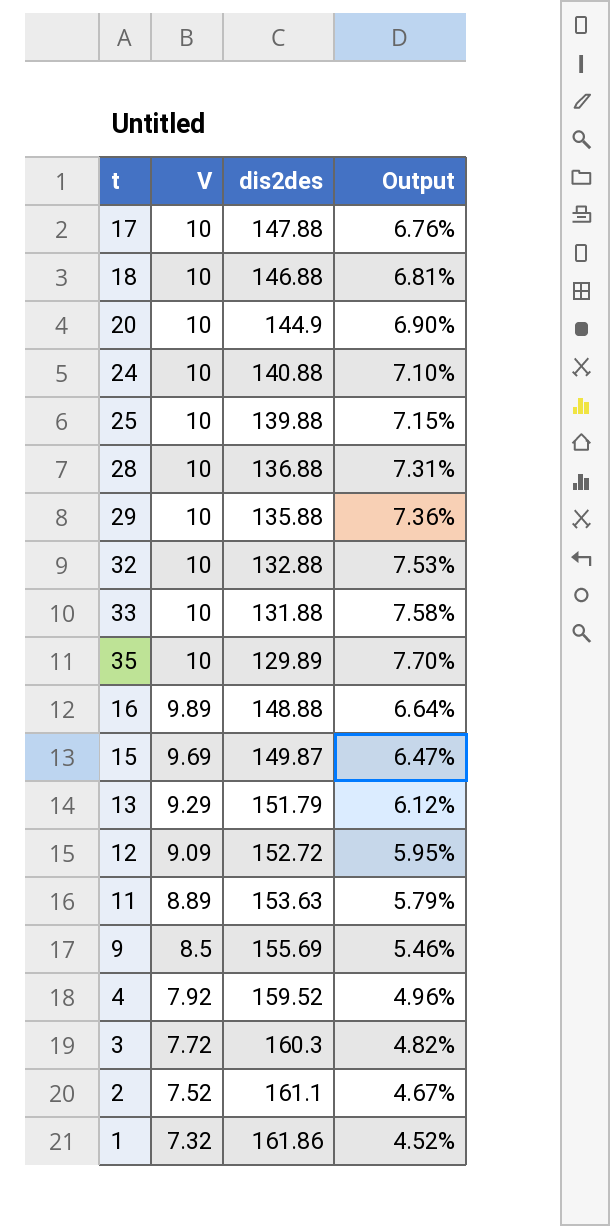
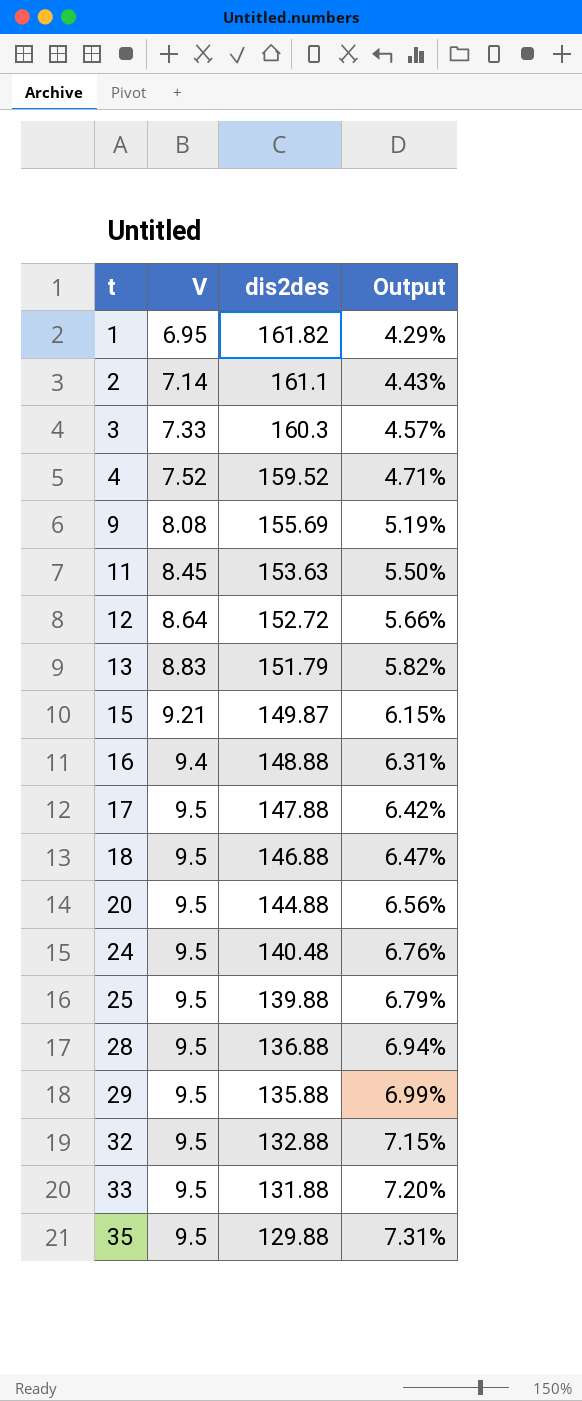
row order: V descending -> t ascending
1 | V: 7.32 -> 6.95
1 | dis2des: 161.86 -> 161.82
1 | Output: 4.52% -> 4.29%
2 | V: 7.52 -> 7.14
2 | Output: 4.67% -> 4.43%
3 | V: 7.72 -> 7.33
3 | Output: 4.82% -> 4.57%
4 | V: 7.92 -> 7.52
4 | Output: 4.96% -> 4.71%
9 | V: 8.5 -> 8.08
9 | Output: 5.46% -> 5.19%
11 | V: 8.89 -> 8.45
11 | Output: 5.79% -> 5.50%
12 | V: 9.09 -> 8.64
12 | Output: 5.95% -> 5.66%
13 | V: 9.29 -> 8.83
13 | Output: 6.12% -> 5.82%
15 | V: 9.69 -> 9.21
15 | Output: 6.47% -> 6.15%
16 | V: 9.89 -> 9.4
16 | Output: 6.64% -> 6.31%
17 | V: 10 -> 9.5
17 | Output: 6.76% -> 6.42%
18 | V: 10 -> 9.5
18 | Output: 6.81% -> 6.47%
20 | V: 10 -> 9.5
20 | dis2des: 144.9 -> 144.88
20 | Output: 6.90% -> 6.56%
24 | V: 10 -> 9.5
24 | dis2des: 140.88 -> 140.48
24 | Output: 7.10% -> 6.76%
25 | V: 10 -> 9.5
25 | Output: 7.15% -> 6.79%
28 | V: 10 -> 9.5
28 | Output: 7.31% -> 6.94%
29 | V: 10 -> 9.5
29 | Output: 7.36% -> 6.99%
32 | V: 10 -> 9.5
32 | Output: 7.53% -> 7.15%
33 | V: 10 -> 9.5
33 | Output: 7.58% -> 7.20%
35 | V: 10 -> 9.5
35 | dis2des: 129.89 -> 129.88
35 | Output: 7.70% -> 7.31%

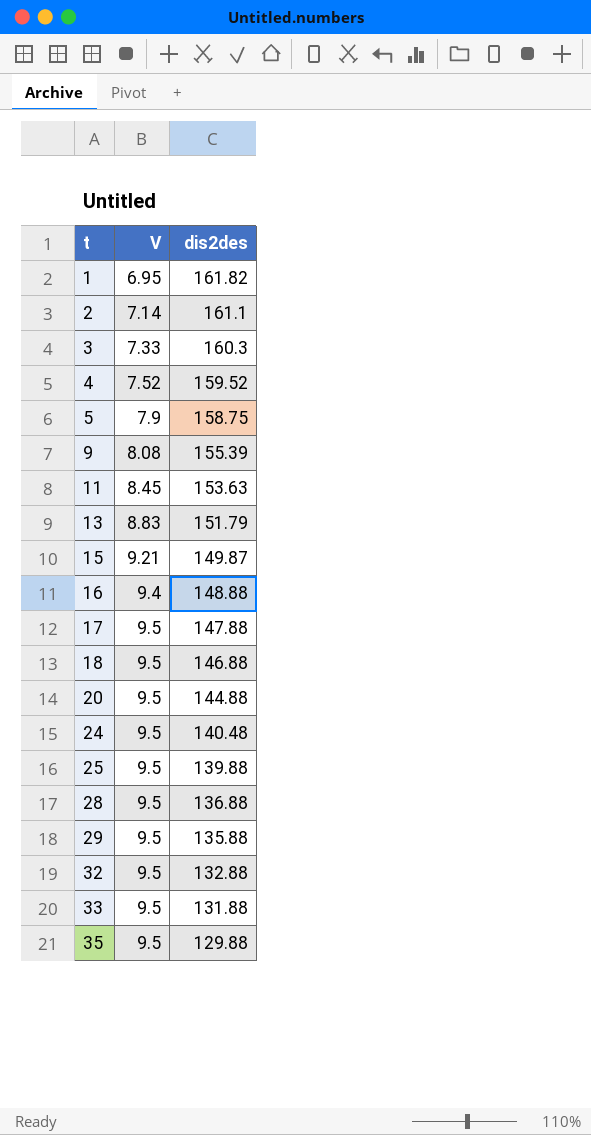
column Output | formula: [V] / [dis2des] -> none
row 12: 8.64 | 152.72 | 5.66% -> none
row 5: none -> 7.9 | 158.75
9 | dis2des: 155.69 -> 155.39

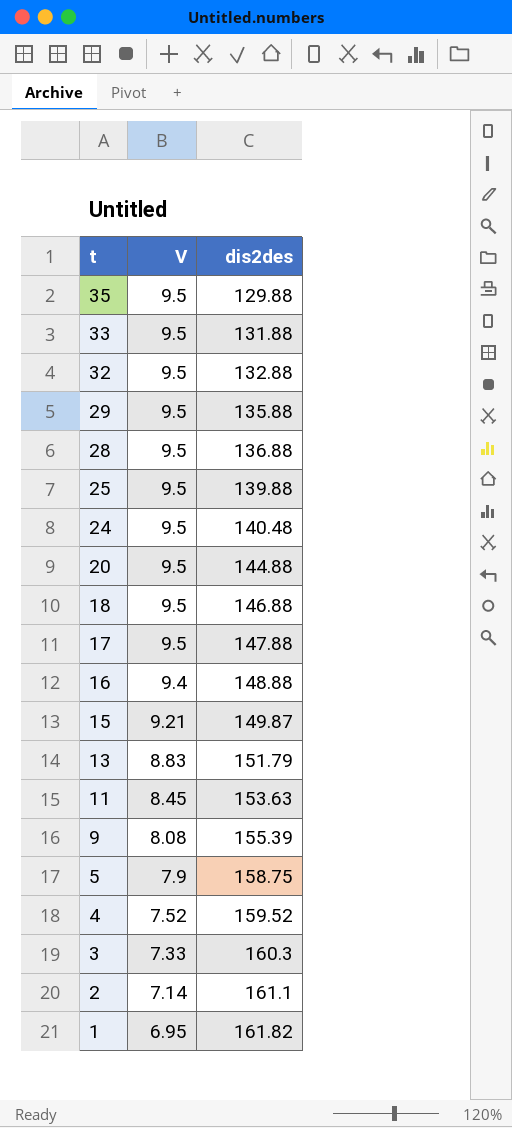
row order: t ascending -> t descending

